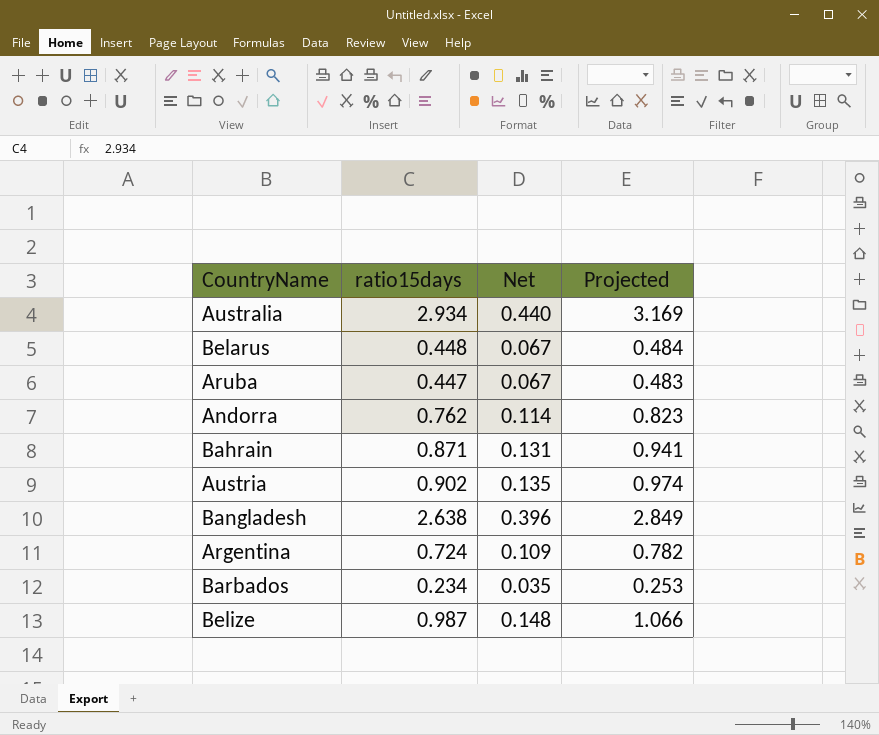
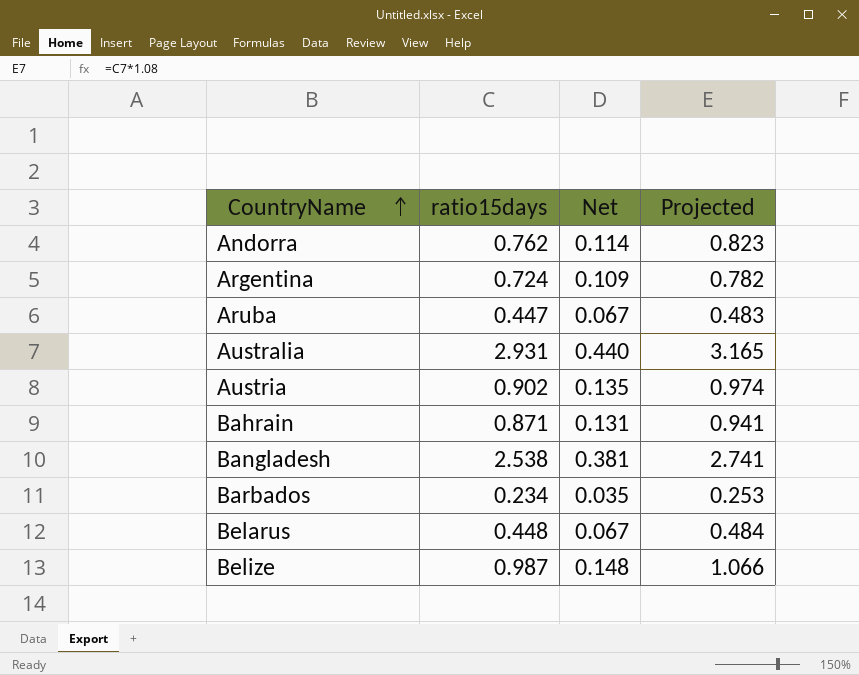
row order: none -> CountryName ascending
Australia | ratio15days: 2.934 -> 2.931
Australia | Projected: 3.169 -> 3.165
Bangladesh | ratio15days: 2.638 -> 2.538
Bangladesh | Net: 0.396 -> 0.381
Bangladesh | Projected: 2.849 -> 2.741

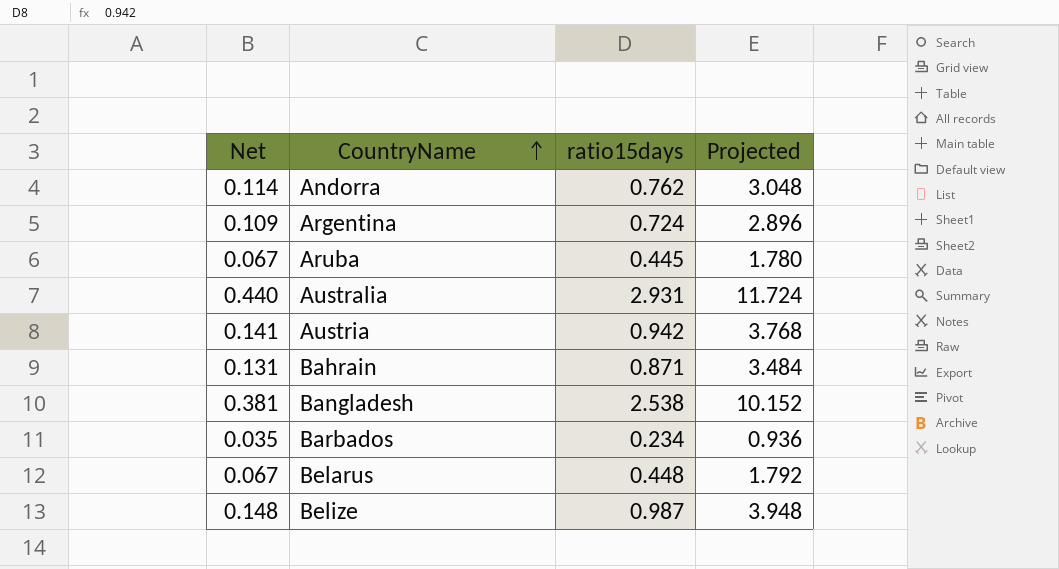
column Net | position: 3 -> 1
column Projected | formula: [ratio15days] * 1.08 -> [ratio15days] * 4
Aruba | ratio15days: 0.447 -> 0.445
Austria | Net: 0.135 -> 0.141
Austria | ratio15days: 0.902 -> 0.942

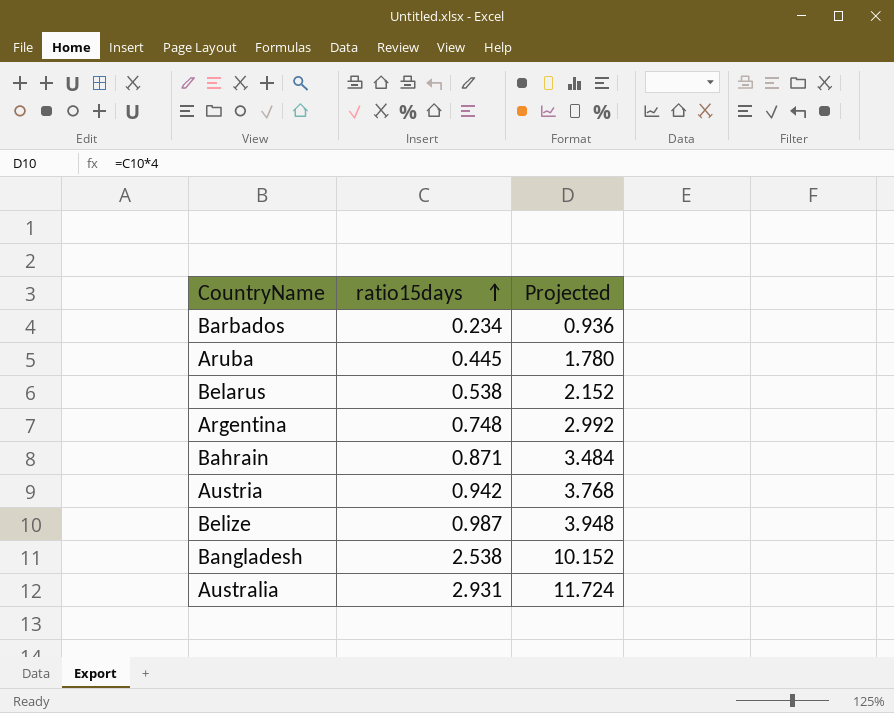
row order: CountryName ascending -> ratio15days ascending
column Net | formula: [ratio15days] * 0.15 -> none
row Andorra: 0.114 | 0.762 | 3.048 -> none
Belarus | ratio15days: 0.448 -> 0.538
Belarus | Projected: 1.792 -> 2.152
Argentina | ratio15days: 0.724 -> 0.748
Argentina | Projected: 2.896 -> 2.992

